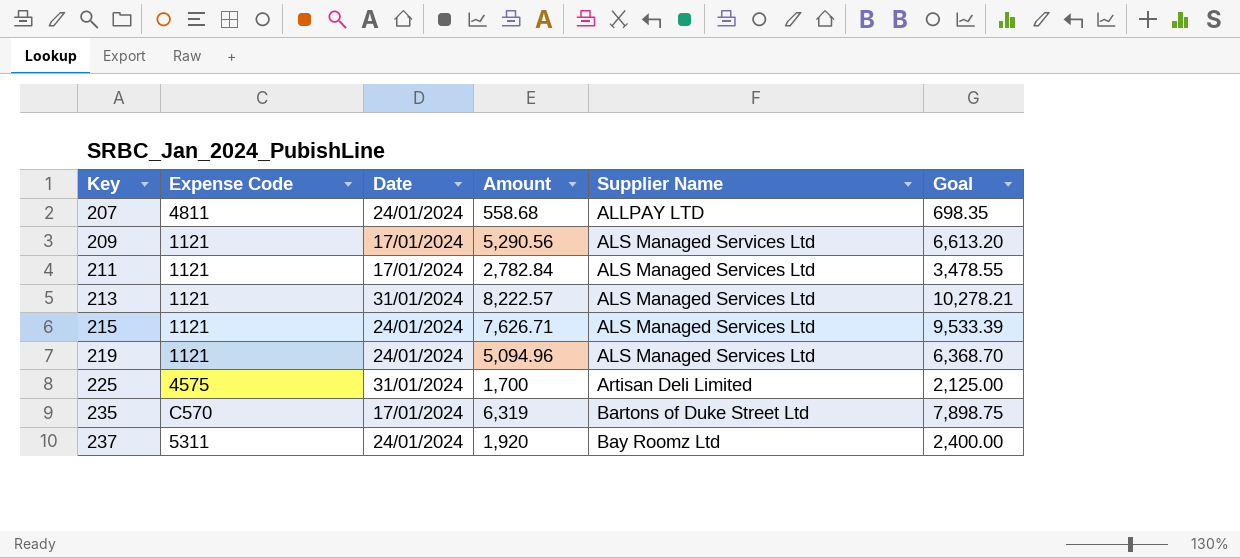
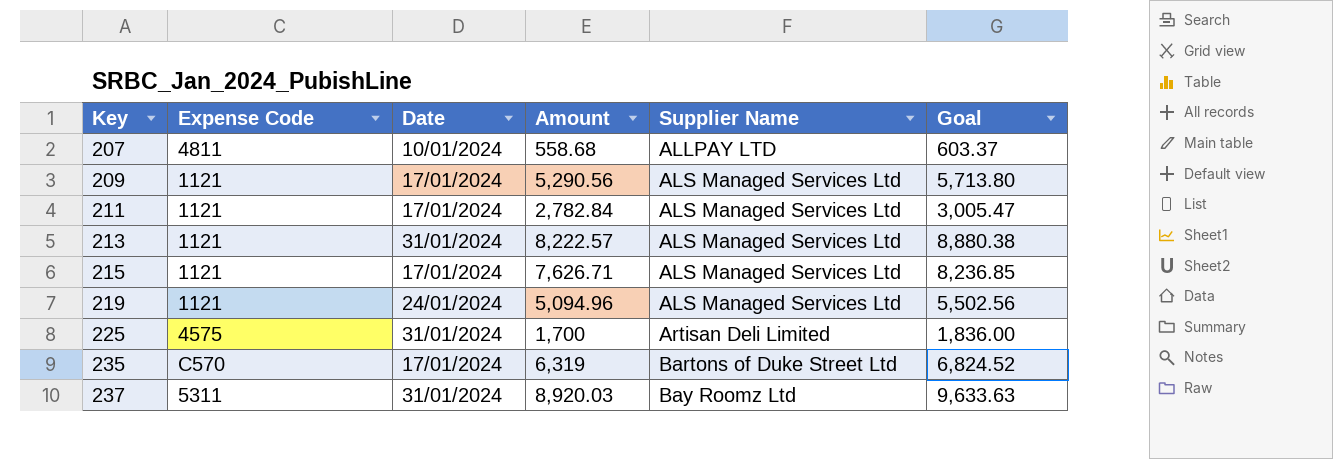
column Goal | formula: [Amount] * 1.25 -> [Amount] * 1.08
207 | Date: 24/01/2024 -> 10/01/2024
215 | Date: 24/01/2024 -> 17/01/2024
237 | Date: 24/01/2024 -> 31/01/2024
237 | Amount: 1,920 -> 8,920.03

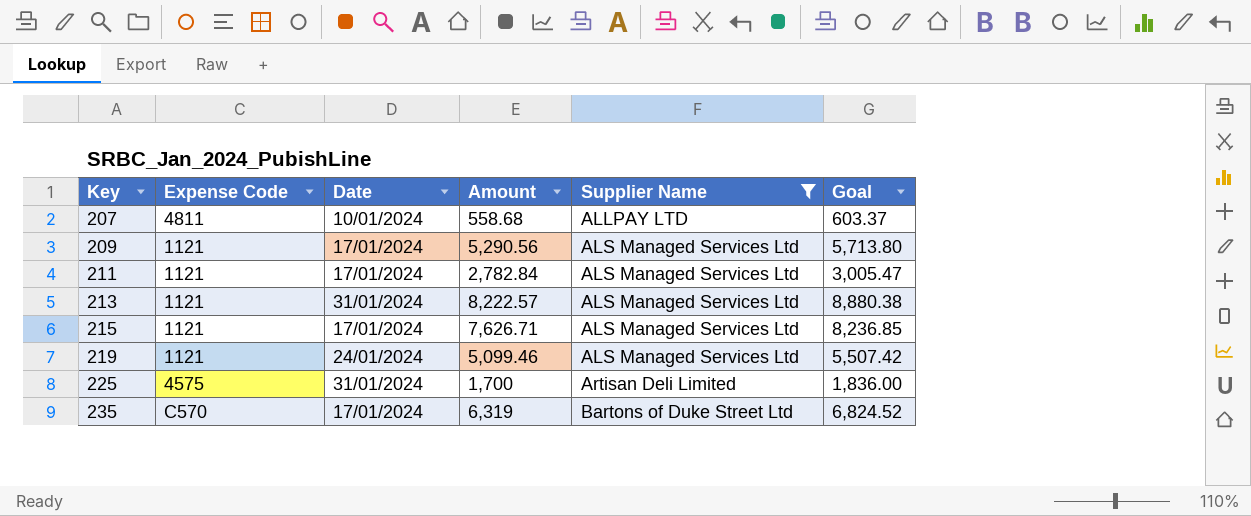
filter: none -> Supplier Name != Bay Roomz Ltd
219 | Amount: 5,094.96 -> 5,099.46
219 | Goal: 5,502.56 -> 5,507.42

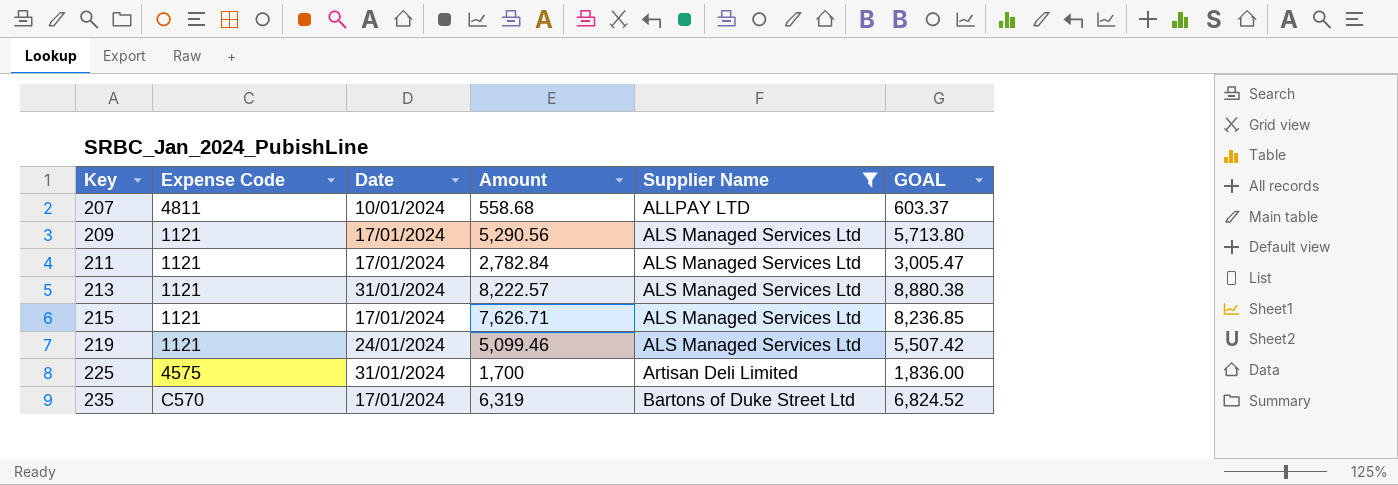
column name: Goal -> GOAL

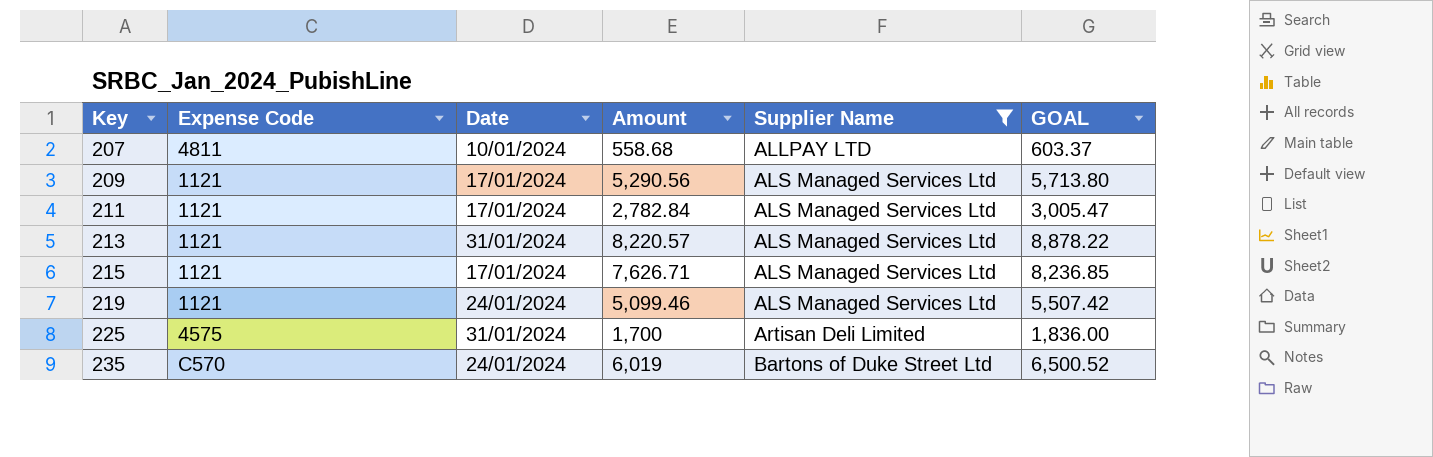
213 | Amount: 8,222.57 -> 8,220.57
213 | GOAL: 8,880.38 -> 8,878.22
235 | Date: 17/01/2024 -> 24/01/2024
235 | Amount: 6,319 -> 6,019
235 | GOAL: 6,824.52 -> 6,500.52

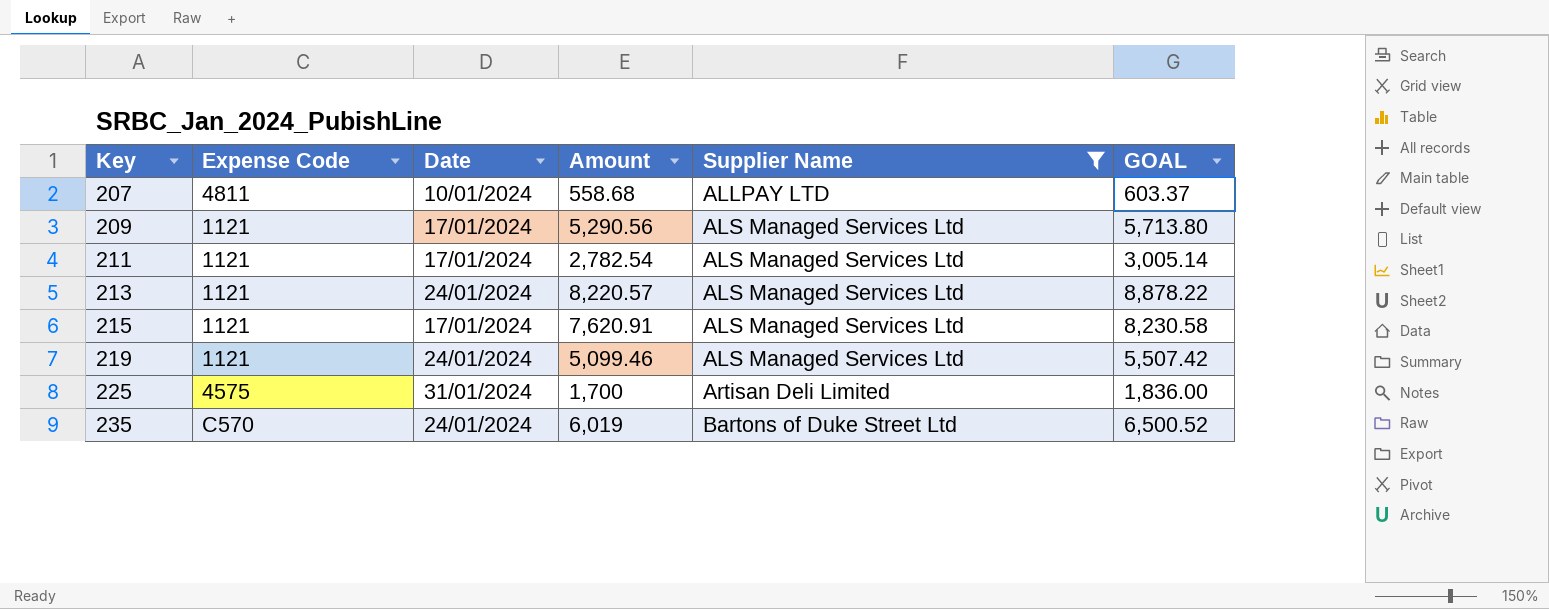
211 | Amount: 2,782.84 -> 2,782.54
211 | GOAL: 3,005.47 -> 3,005.14
213 | Date: 31/01/2024 -> 24/01/2024
215 | Amount: 7,626.71 -> 7,620.91
215 | GOAL: 8,236.85 -> 8,230.58

